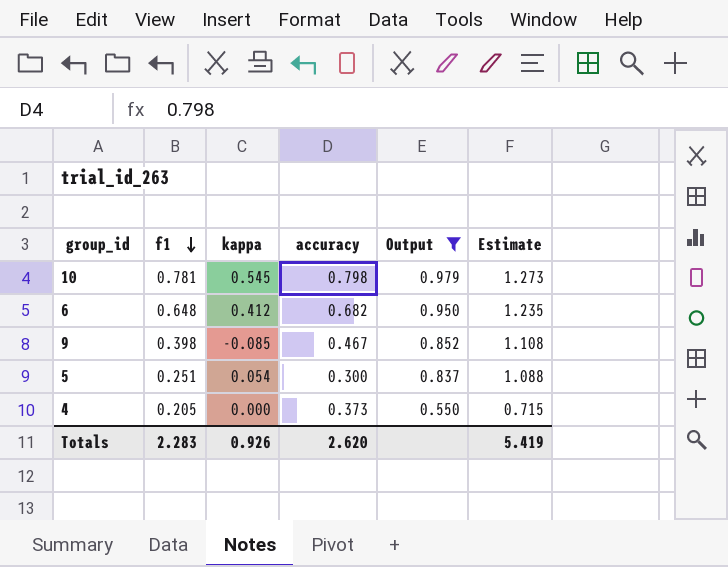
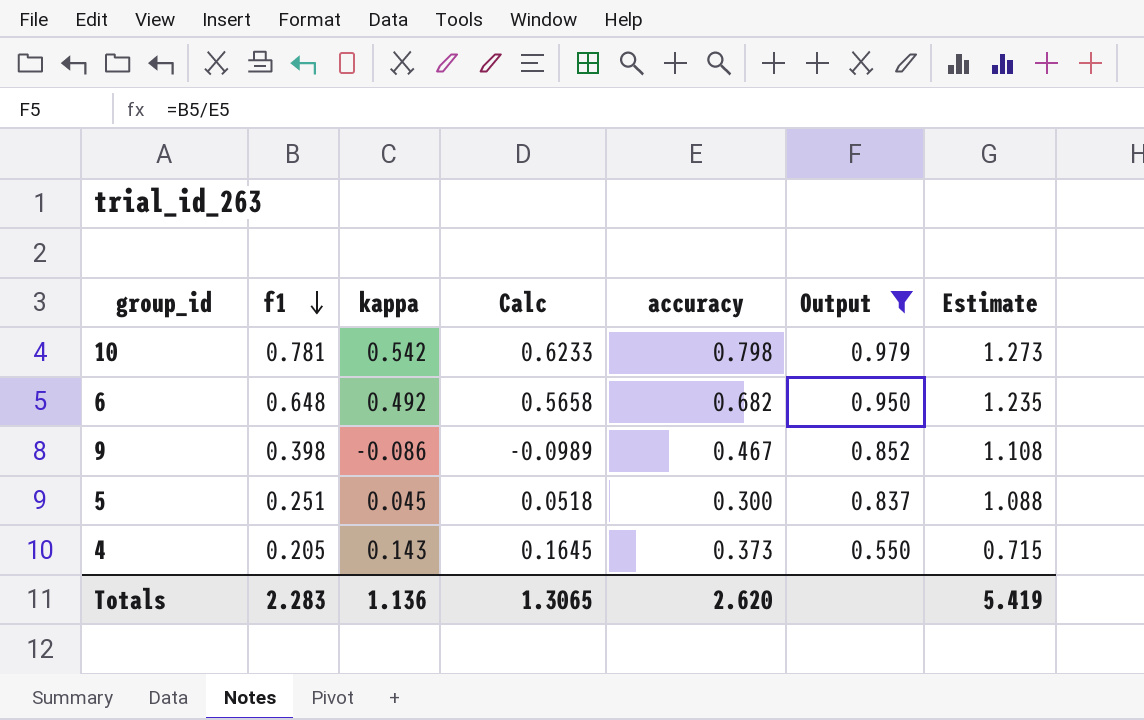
column Calc | formula: none -> [kappa] * 1.15
10 | kappa: 0.545 -> 0.542
6 | kappa: 0.412 -> 0.492
9 | kappa: -0.085 -> -0.086
5 | kappa: 0.054 -> 0.045
4 | kappa: 0.000 -> 0.143
Totals | kappa: 0.926 -> 1.136

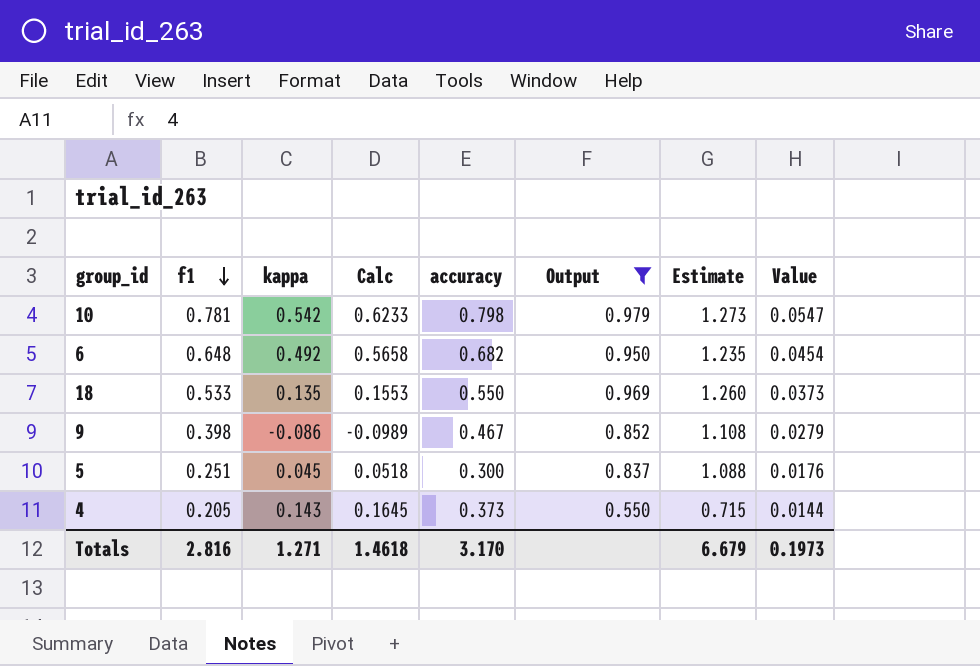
column Value | formula: none -> [f1] * 0.07
row 18: none -> 0.533 | 0.135 | 0.1553 | 0.550 | 0.969 | 1.260 | 0.0373
Totals | f1: 2.283 -> 2.816
Totals | kappa: 1.136 -> 1.271
Totals | Calc: 1.3065 -> 1.4618
Totals | accuracy: 2.620 -> 3.170
Totals | Estimate: 5.419 -> 6.679

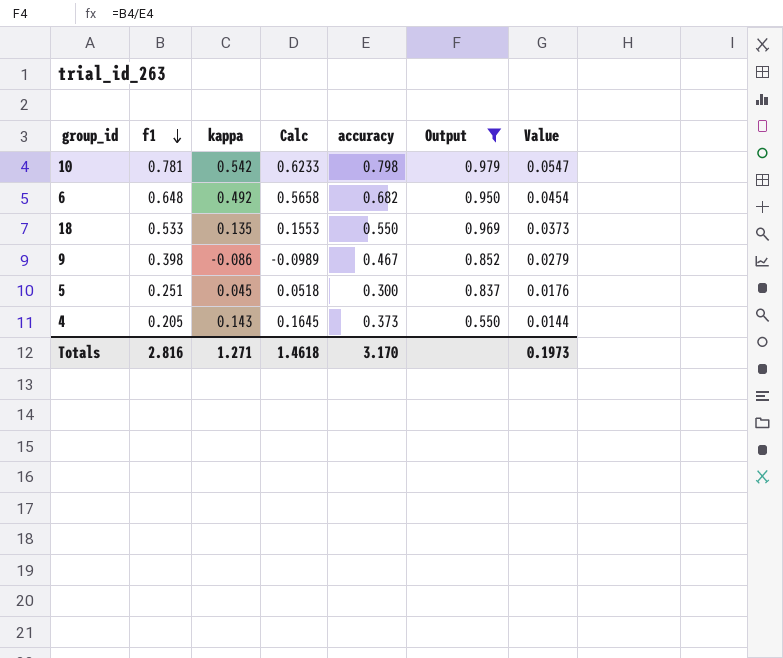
column Estimate | formula: [Output] * 1.3 -> none

